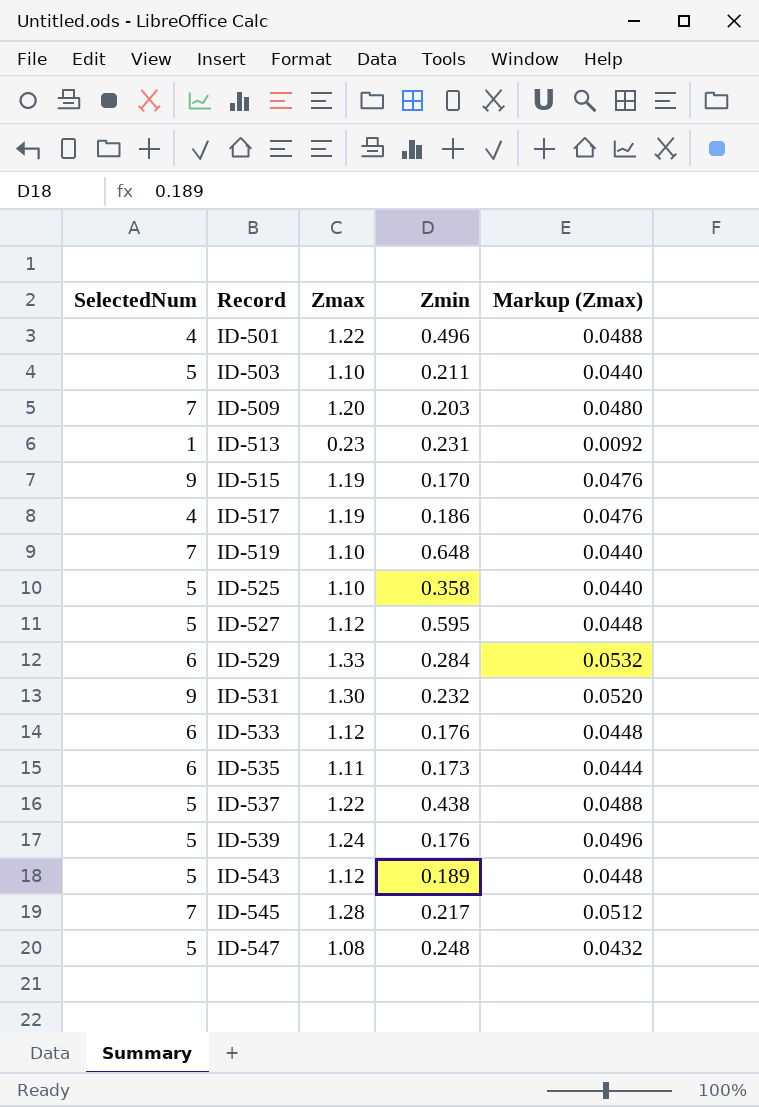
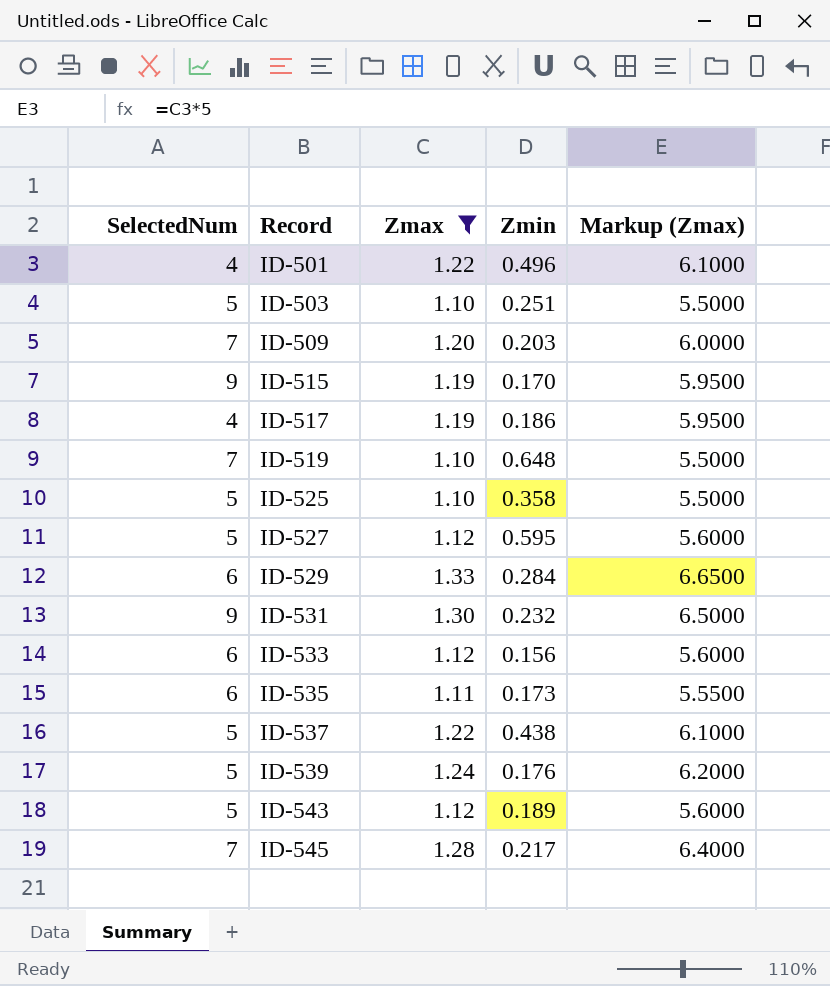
filter: none -> Zmax >= 1.10
column Markup (Zmax) | formula: [Zmax] * 0.04 -> [Zmax] * 5
ID-503 | Zmin: 0.211 -> 0.251
ID-533 | Zmin: 0.176 -> 0.156

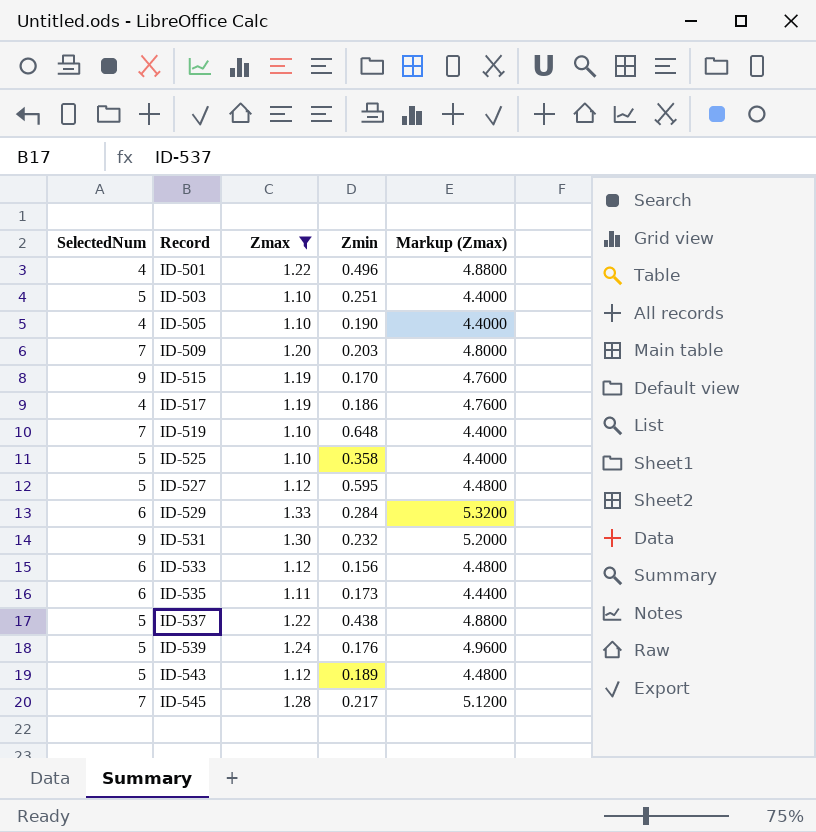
column Markup (Zmax) | formula: [Zmax] * 5 -> [Zmax] * 4
row ID-505: none -> 4 | 1.10 | 0.190 | 4.4000

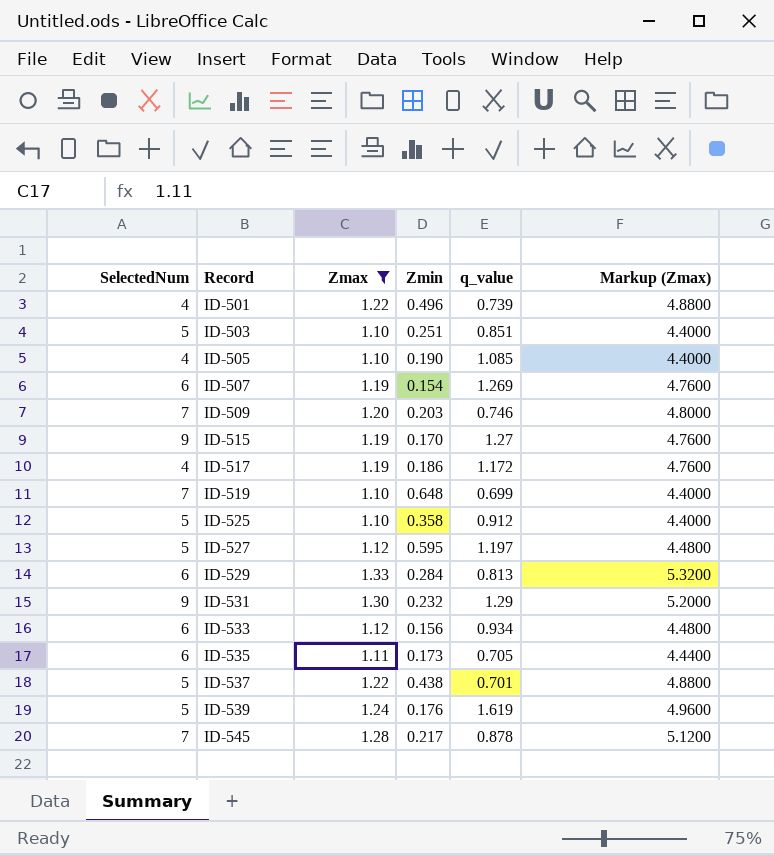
column q_value | position: none -> 5
row ID-543: 5 | 1.12 | 0.189 | 4.4800 -> none
row ID-507: none -> 6 | 1.19 | 0.154 | 1.269 | 4.7600

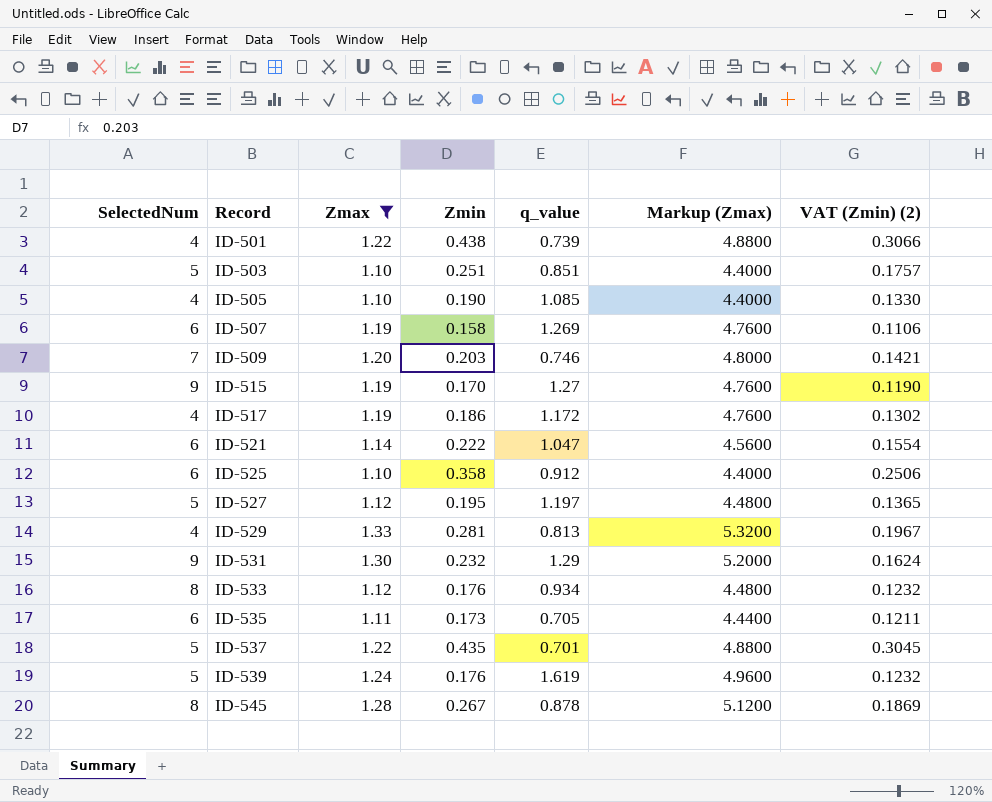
column VAT (Zmin) (2) | formula: none -> [Zmin] * 0.7
row ID-519: 7 | 1.10 | 0.648 | 0.699 | 4.4000 -> none
ID-501 | Zmin: 0.496 -> 0.438
ID-507 | Zmin: 0.154 -> 0.158
row ID-521: none -> 6 | 1.14 | 0.222 | 1.047 | 4.5600 | 0.1554
ID-525 | SelectedNum: 5 -> 6
ID-527 | Zmin: 0.595 -> 0.195
ID-529 | SelectedNum: 6 -> 4
ID-529 | Zmin: 0.284 -> 0.281
ID-533 | SelectedNum: 6 -> 8
ID-533 | Zmin: 0.156 -> 0.176
ID-537 | Zmin: 0.438 -> 0.435
ID-545 | SelectedNum: 7 -> 8
ID-545 | Zmin: 0.217 -> 0.267

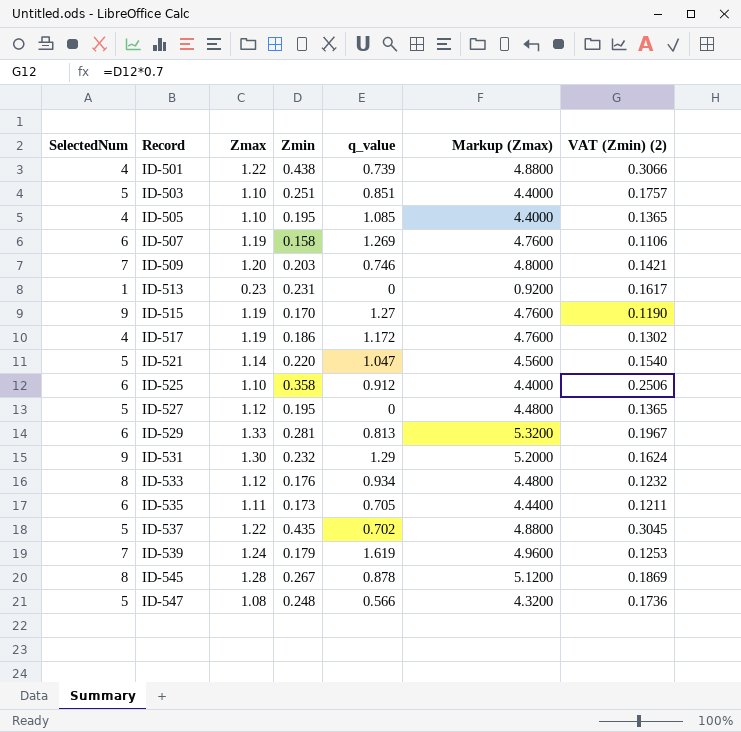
filter: Zmax >= 1.10 -> none
ID-505 | Zmin: 0.190 -> 0.195
ID-505 | VAT (Zmin) (2): 0.1330 -> 0.1365
ID-521 | SelectedNum: 6 -> 5
ID-521 | Zmin: 0.222 -> 0.220
ID-521 | VAT (Zmin) (2): 0.1554 -> 0.1540
ID-527 | q_value: 1.197 -> 0
ID-529 | SelectedNum: 4 -> 6
ID-537 | q_value: 0.701 -> 0.702
ID-539 | SelectedNum: 5 -> 7
ID-539 | Zmin: 0.176 -> 0.179
ID-539 | VAT (Zmin) (2): 0.1232 -> 0.1253

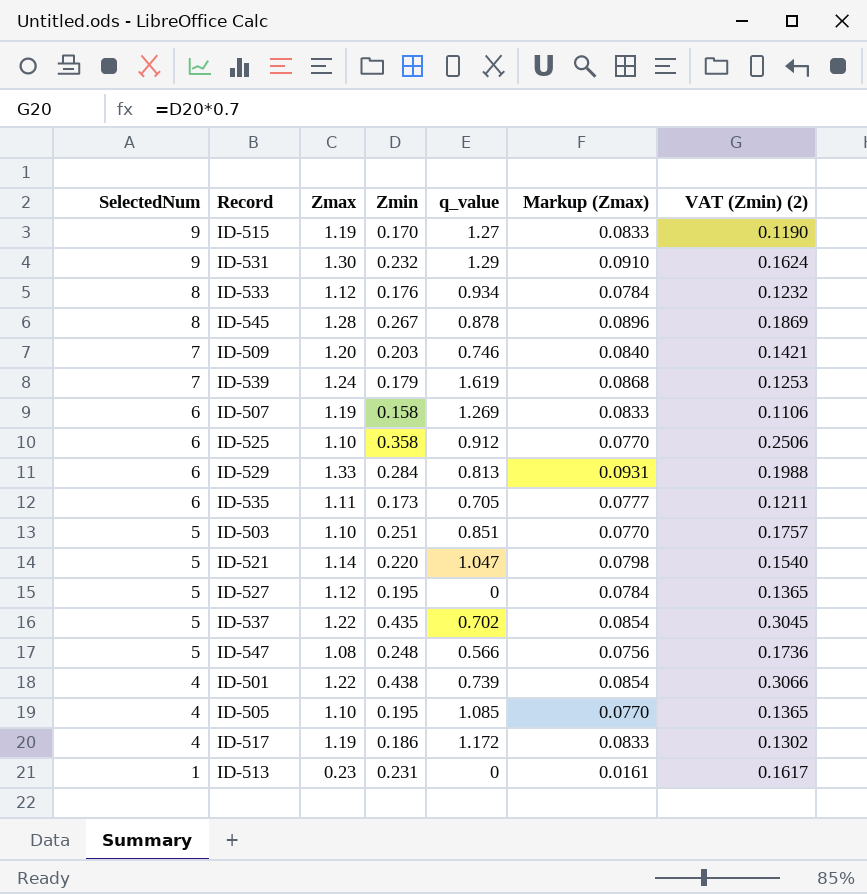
row order: Record ascending -> SelectedNum descending
column Markup (Zmax) | formula: [Zmax] * 4 -> [Zmax] * 0.07
ID-529 | Zmin: 0.281 -> 0.284
ID-529 | VAT (Zmin) (2): 0.1967 -> 0.1988

